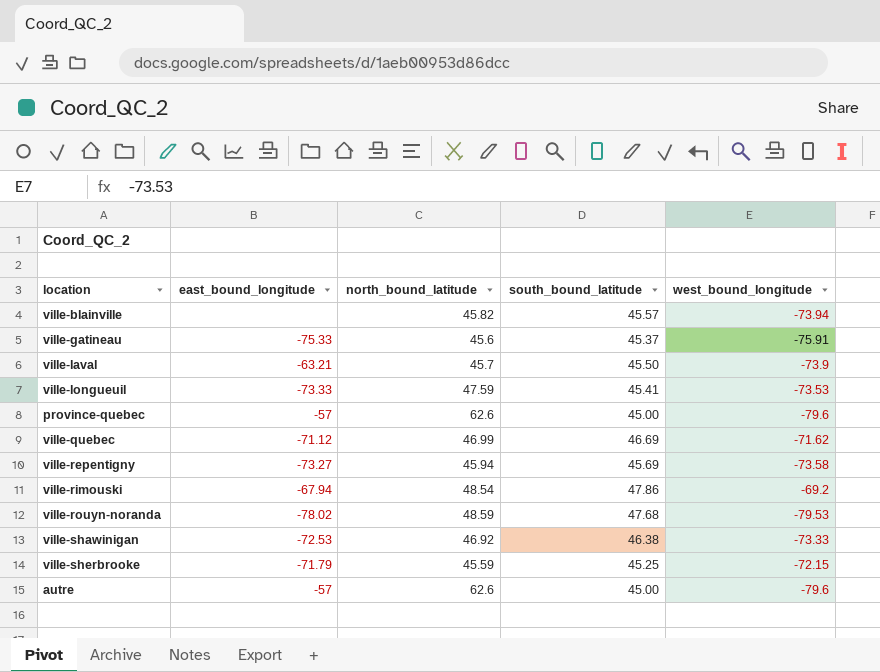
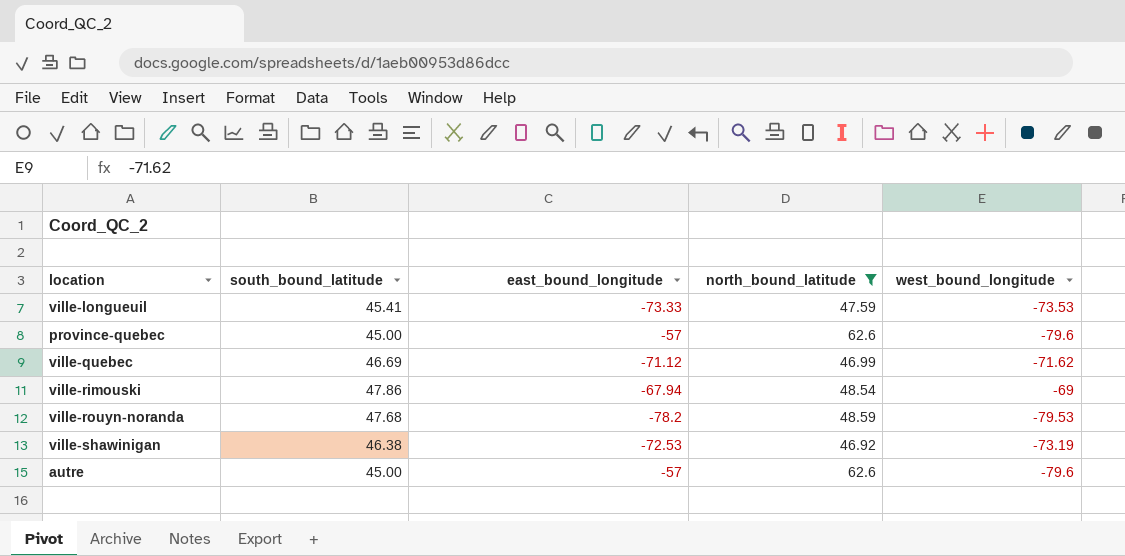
filter: none -> north_bound_latitude >= 46.92
column south_bound_latitude | position: 4 -> 2
ville-rimouski | west_bound_longitude: -69.2 -> -69
ville-rouyn-noranda | east_bound_longitude: -78.02 -> -78.2
ville-shawinigan | west_bound_longitude: -73.33 -> -73.19

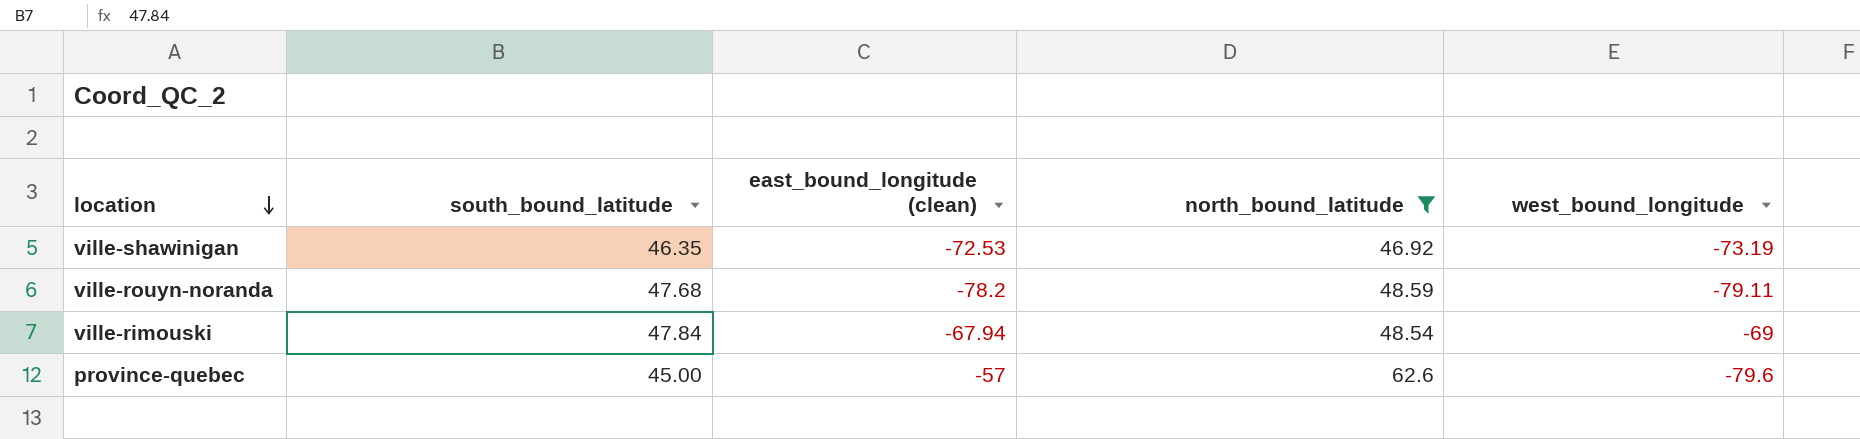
row order: none -> location descending
column name: east_bound_longitude -> east_bound_longitude (clean)
row ville-longueuil: 45.41 | -73.33 | 47.59 | -73.53 -> none
row ville-quebec: 46.69 | -71.12 | 46.99 | -71.62 -> none
row autre: 45.00 | -57 | 62.6 | -79.6 -> none
ville-shawinigan | south_bound_latitude: 46.38 -> 46.35
ville-rouyn-noranda | west_bound_longitude: -79.53 -> -79.11
ville-rimouski | south_bound_latitude: 47.86 -> 47.84

